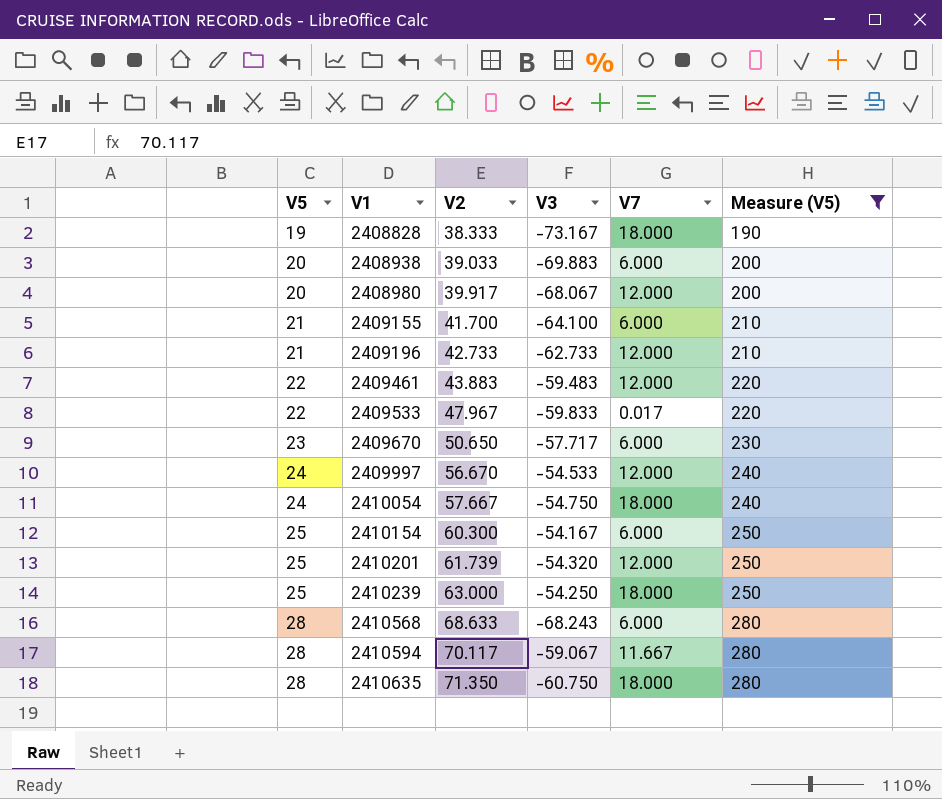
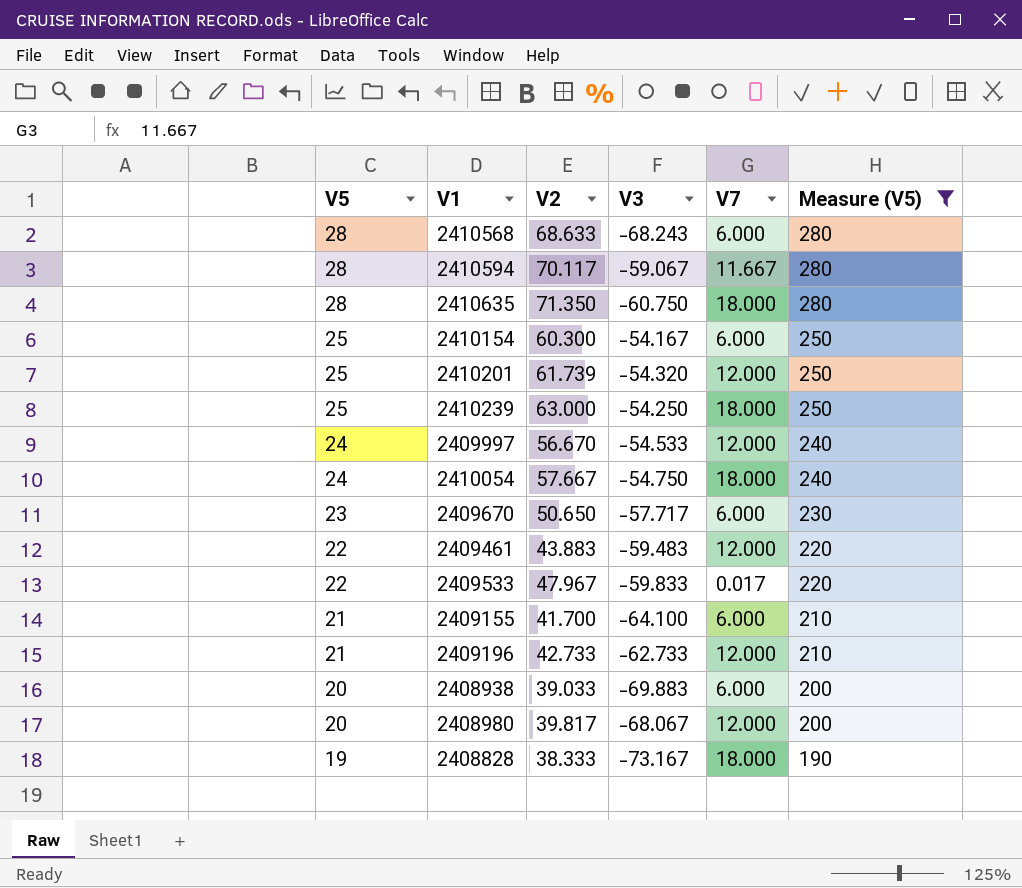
row order: V5 ascending -> V5 descending
2408980 | V2: 39.917 -> 39.817

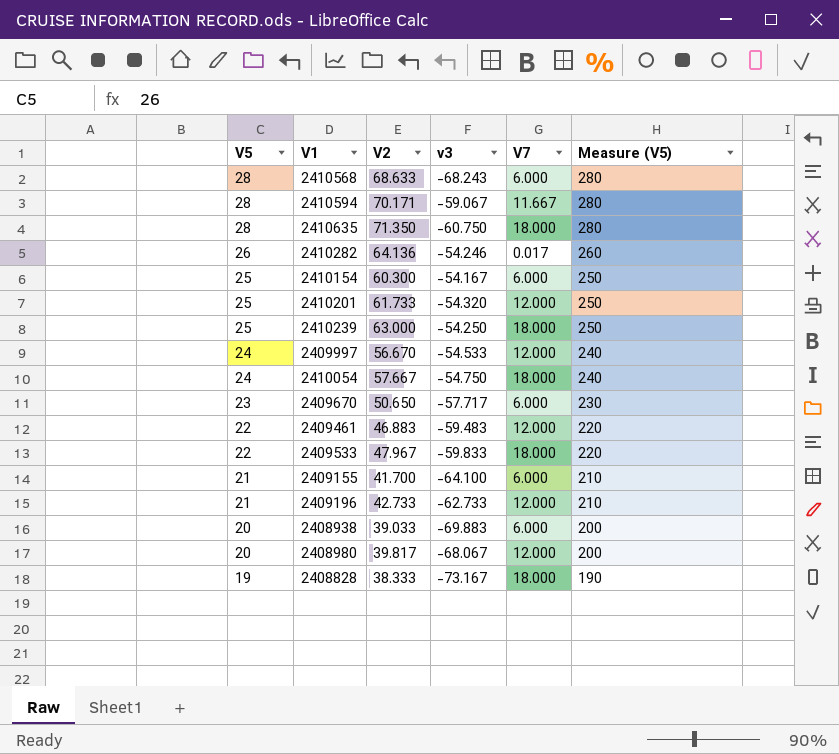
filter: Measure (V5) != 260 -> none
column name: V3 -> v3
2410594 | V2: 70.117 -> 70.171
2410201 | V2: 61.739 -> 61.733
2409461 | V2: 43.883 -> 46.883
2409533 | V7: 0.017 -> 18.000

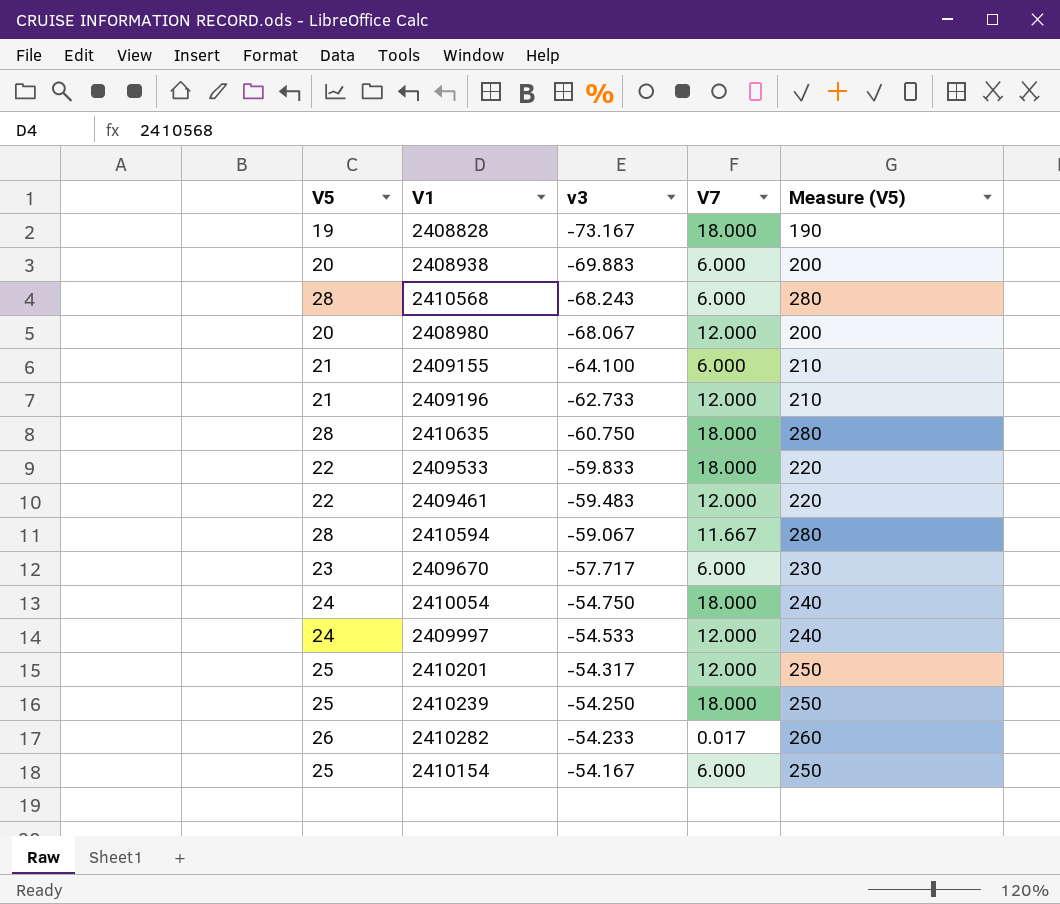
row order: V5 descending -> v3 ascending
column V2 | position: 3 -> none
2410201 | v3: -54.320 -> -54.317
2410282 | v3: -54.246 -> -54.233

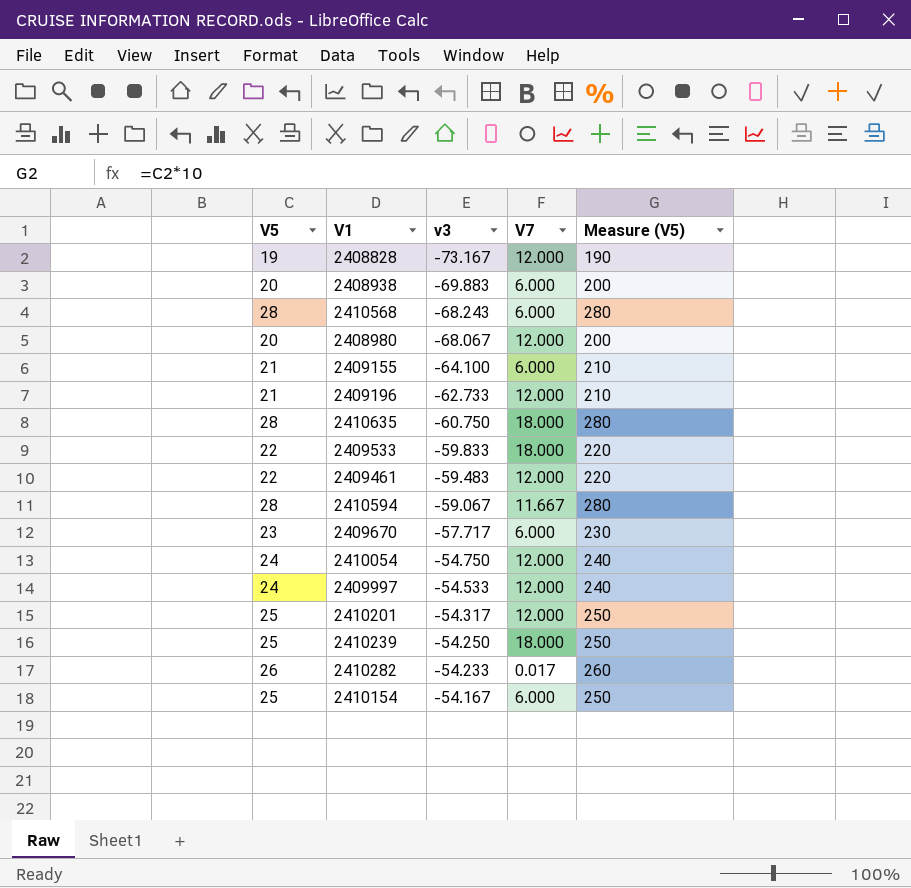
2408828 | V7: 18.000 -> 12.000
2410054 | V7: 18.000 -> 12.000

